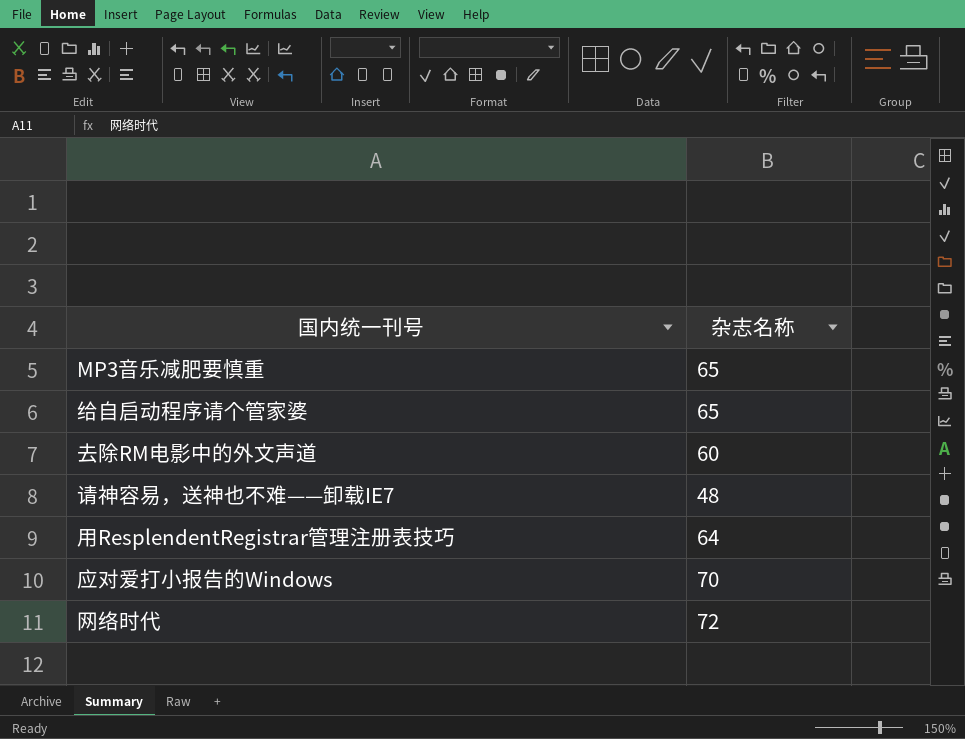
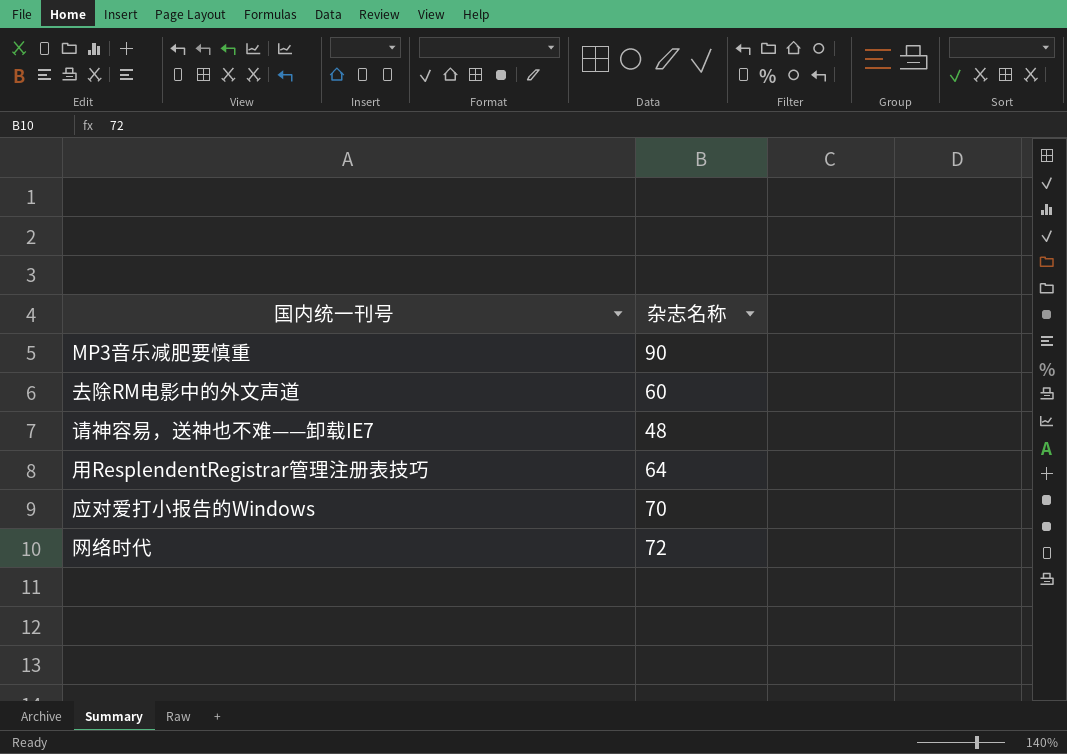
row 给自启动程序请个管家婆: 65 -> none
MP3音乐减肥要慎重 | 杂志名称: 65 -> 90

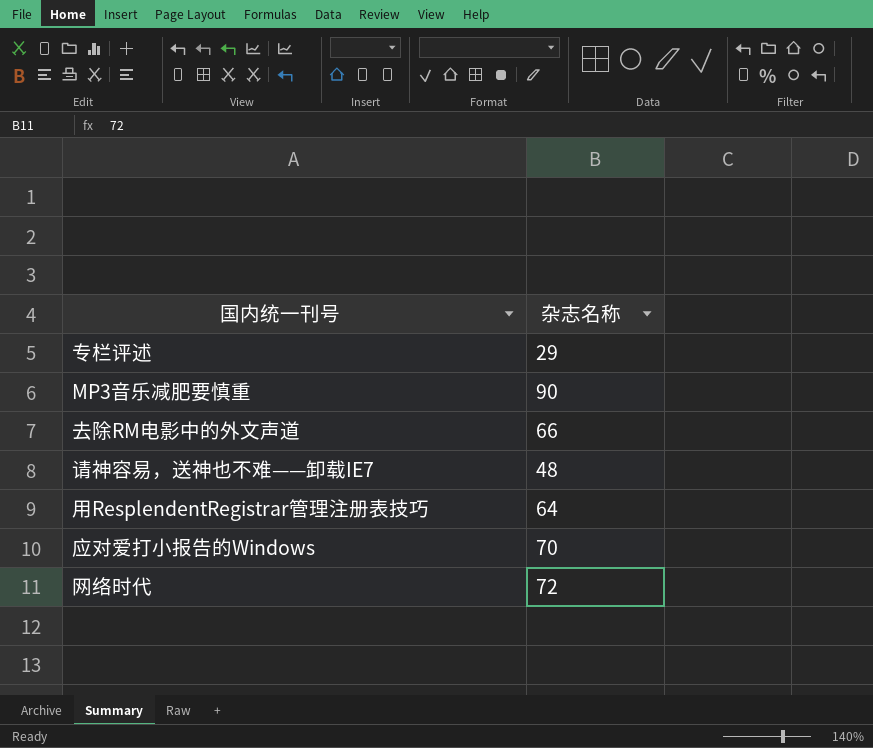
row 专栏评述: none -> 29
去除RM电影中的外文声道 | 杂志名称: 60 -> 66

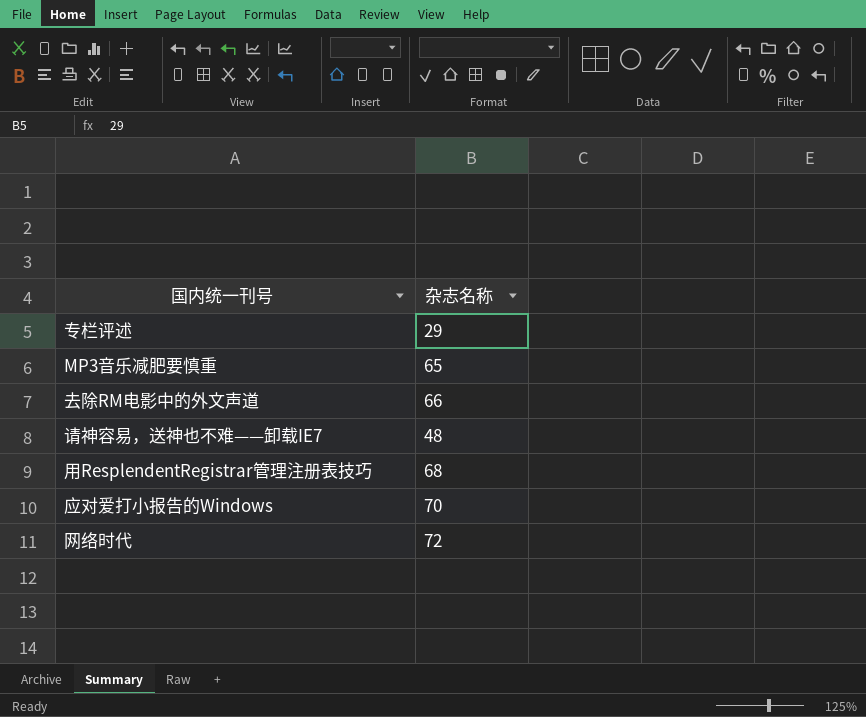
MP3音乐减肥要慎重 | 杂志名称: 90 -> 65
用ResplendentRegistrar管理注册表技巧 | 杂志名称: 64 -> 68

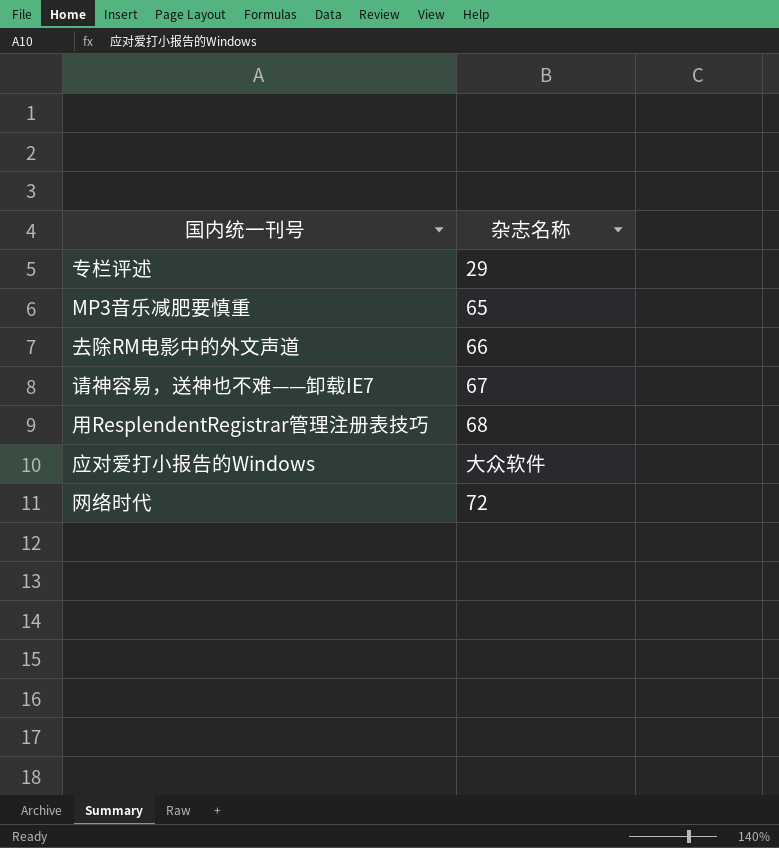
请神容易，送神也不难——卸载IE7 | 杂志名称: 48 -> 67
应对爱打小报告的Windows | 杂志名称: 70 -> 大众软件

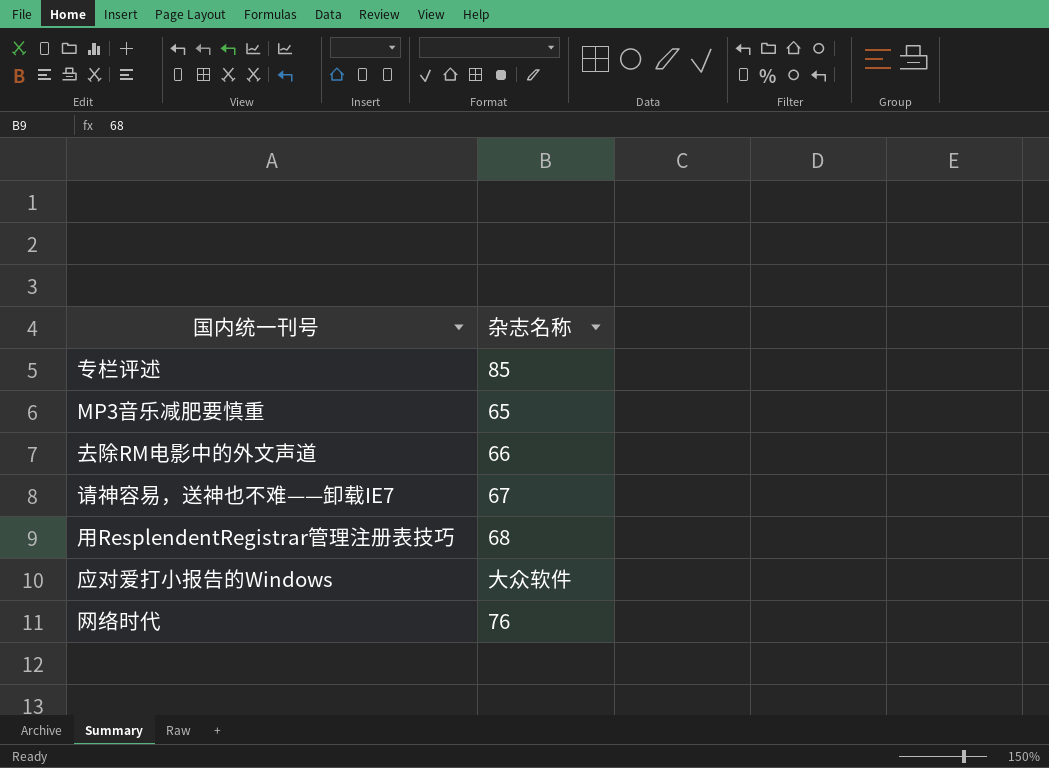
专栏评述 | 杂志名称: 29 -> 85
网络时代 | 杂志名称: 72 -> 76

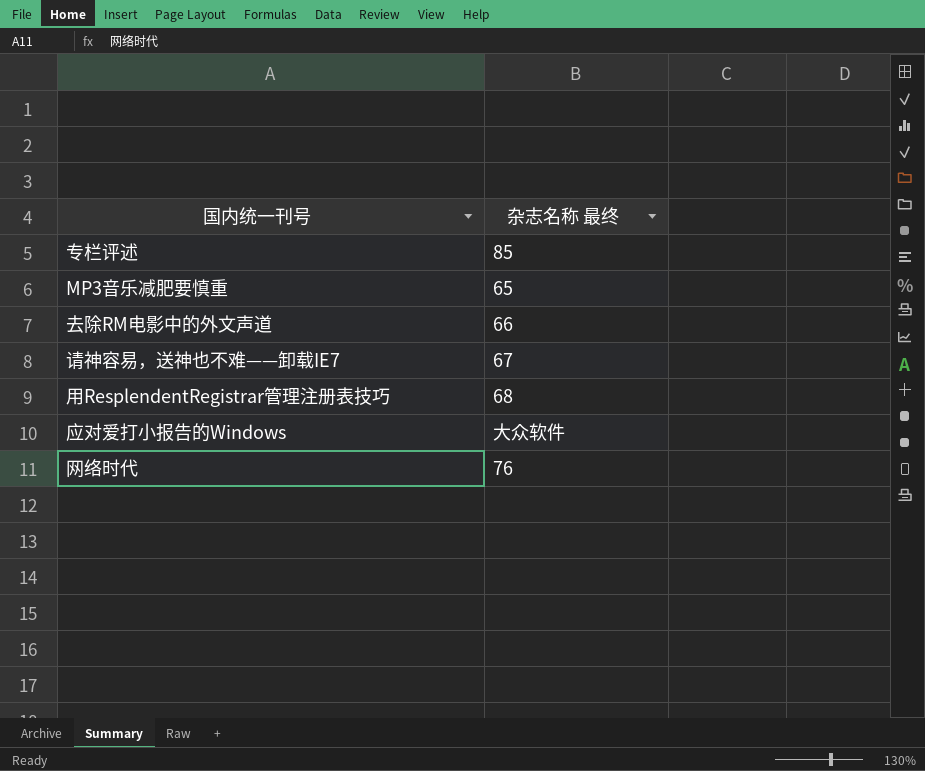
column name: 杂志名称 -> 杂志名称 最终

